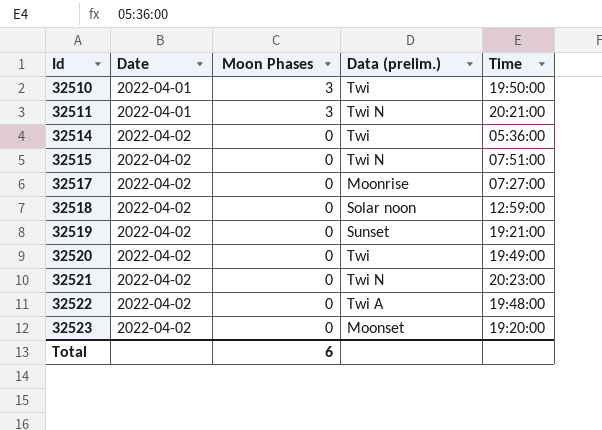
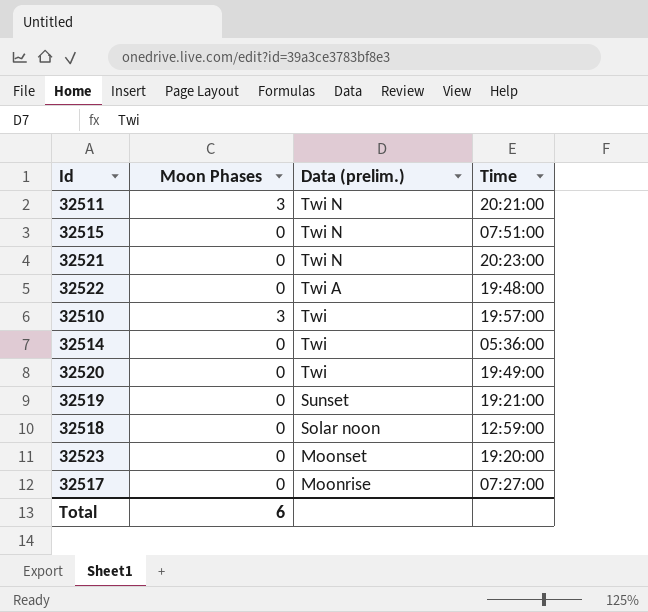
row order: Id ascending -> Data (prelim.) descending
column Date | position: 2 -> none
32510 | Time: 19:50:00 -> 19:57:00

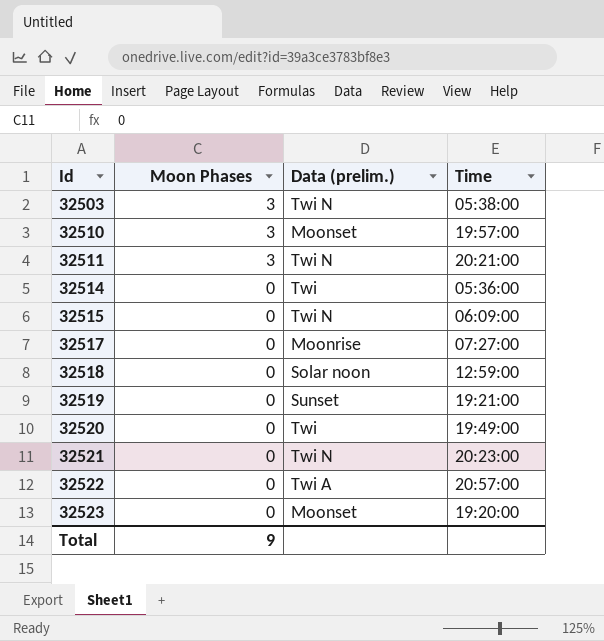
row order: Data (prelim.) descending -> Id ascending
row 32503: none -> 3 | Twi N | 05:38:00
32510 | Data (prelim.): Twi -> Moonset
32515 | Time: 07:51:00 -> 06:09:00
32522 | Time: 19:48:00 -> 20:57:00
Total | Moon Phases: 6 -> 9

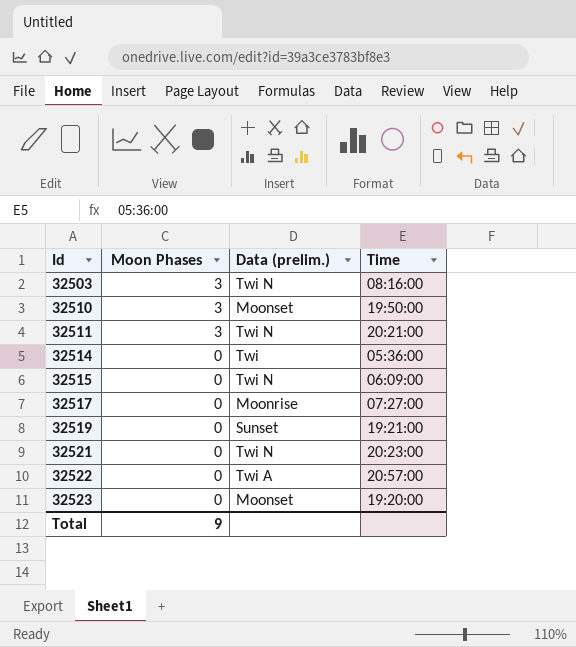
row 32518: 0 | Solar noon | 12:59:00 -> none
row 32520: 0 | Twi | 19:49:00 -> none
32503 | Time: 05:38:00 -> 08:16:00
32510 | Time: 19:57:00 -> 19:50:00

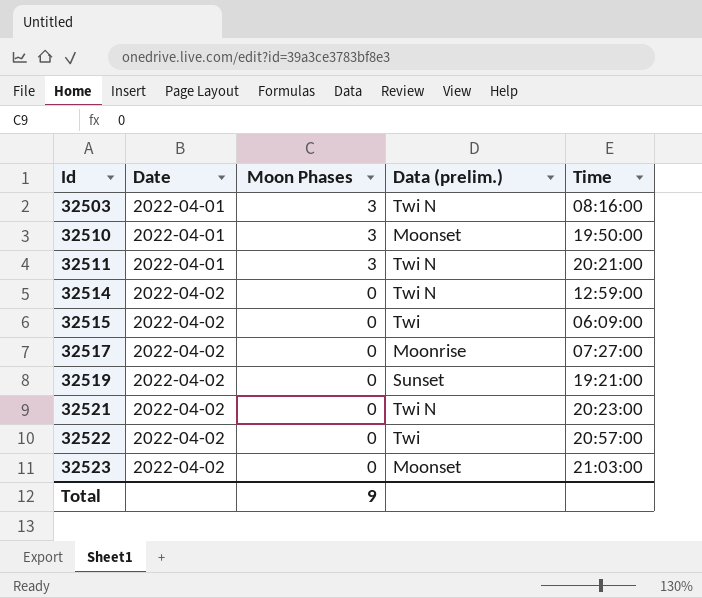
column Date | position: none -> 2
32514 | Data (prelim.): Twi -> Twi N
32514 | Time: 05:36:00 -> 12:59:00
32515 | Data (prelim.): Twi N -> Twi
32522 | Data (prelim.): Twi A -> Twi
32523 | Time: 19:20:00 -> 21:03:00

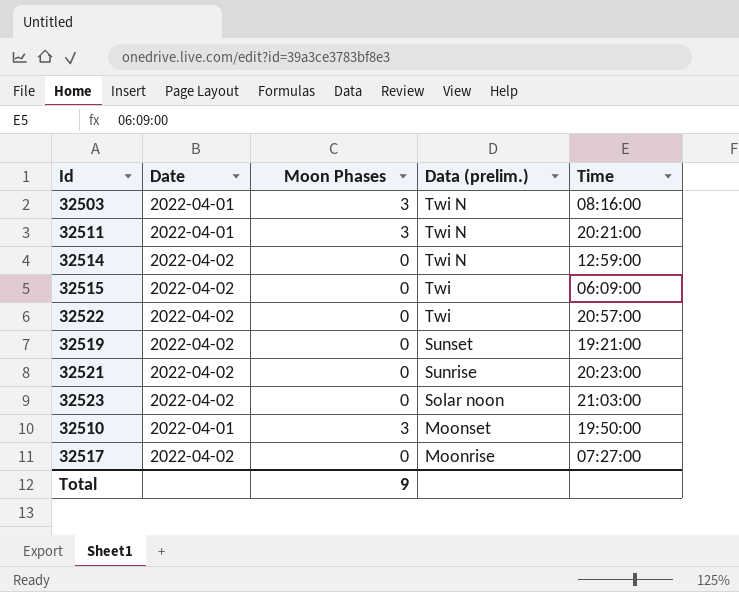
row order: Id ascending -> Data (prelim.) descending
32521 | Data (prelim.): Twi N -> Sunrise
32523 | Data (prelim.): Moonset -> Solar noon

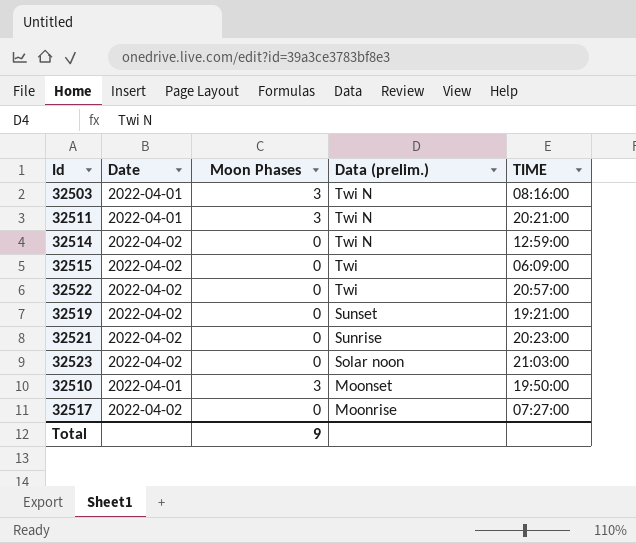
column name: Time -> TIME

